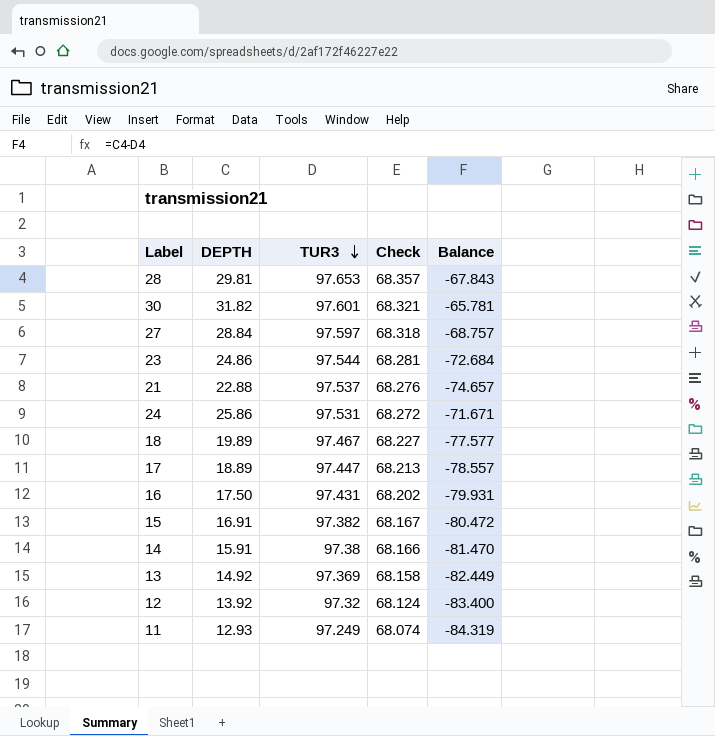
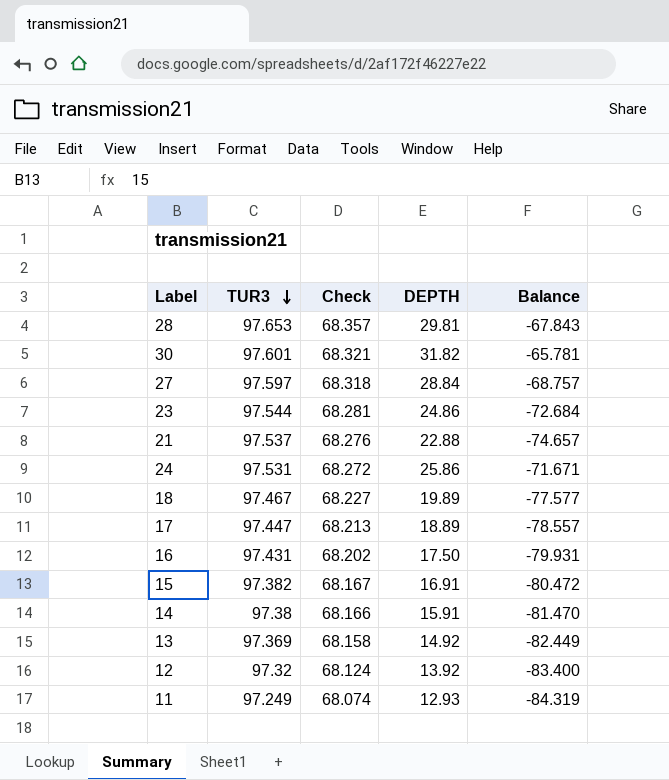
column DEPTH | position: 2 -> 4

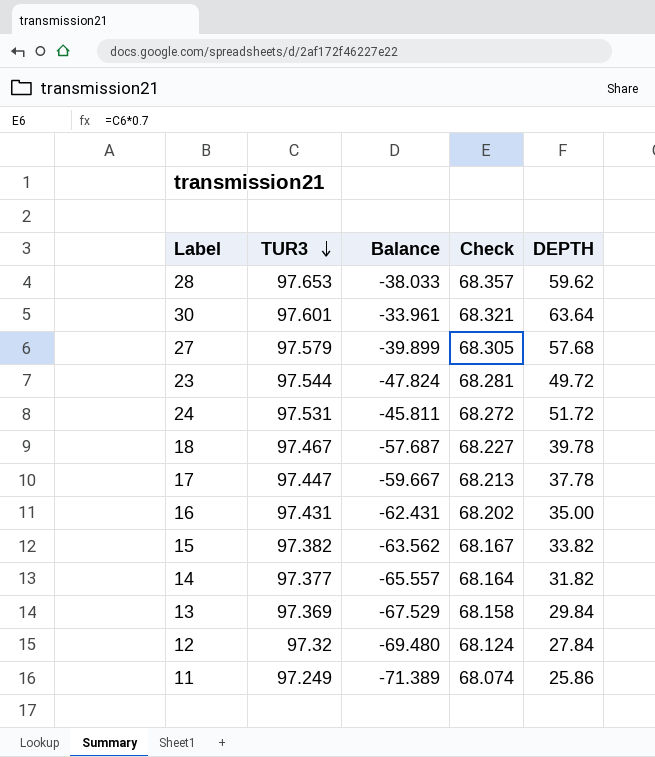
column Balance | position: 5 -> 3
row 21: 97.537 | 68.276 | 22.88 | -74.657 -> none
28 | Balance: -67.843 -> -38.033
28 | DEPTH: 29.81 -> 59.62
30 | Balance: -65.781 -> -33.961
30 | DEPTH: 31.82 -> 63.64
27 | TUR3: 97.597 -> 97.579
27 | Balance: -68.757 -> -39.899
27 | Check: 68.318 -> 68.305
27 | DEPTH: 28.84 -> 57.68
23 | Balance: -72.684 -> -47.824
23 | DEPTH: 24.86 -> 49.72
24 | Balance: -71.671 -> -45.811
24 | DEPTH: 25.86 -> 51.72
18 | Balance: -77.577 -> -57.687
18 | DEPTH: 19.89 -> 39.78
17 | Balance: -78.557 -> -59.667
17 | DEPTH: 18.89 -> 37.78
16 | Balance: -79.931 -> -62.431
16 | DEPTH: 17.50 -> 35.00
15 | Balance: -80.472 -> -63.562
15 | DEPTH: 16.91 -> 33.82
14 | TUR3: 97.38 -> 97.377
14 | Balance: -81.470 -> -65.557
14 | Check: 68.166 -> 68.164
14 | DEPTH: 15.91 -> 31.82
13 | Balance: -82.449 -> -67.529
13 | DEPTH: 14.92 -> 29.84
12 | Balance: -83.400 -> -69.480
12 | DEPTH: 13.92 -> 27.84
11 | Balance: -84.319 -> -71.389
11 | DEPTH: 12.93 -> 25.86

